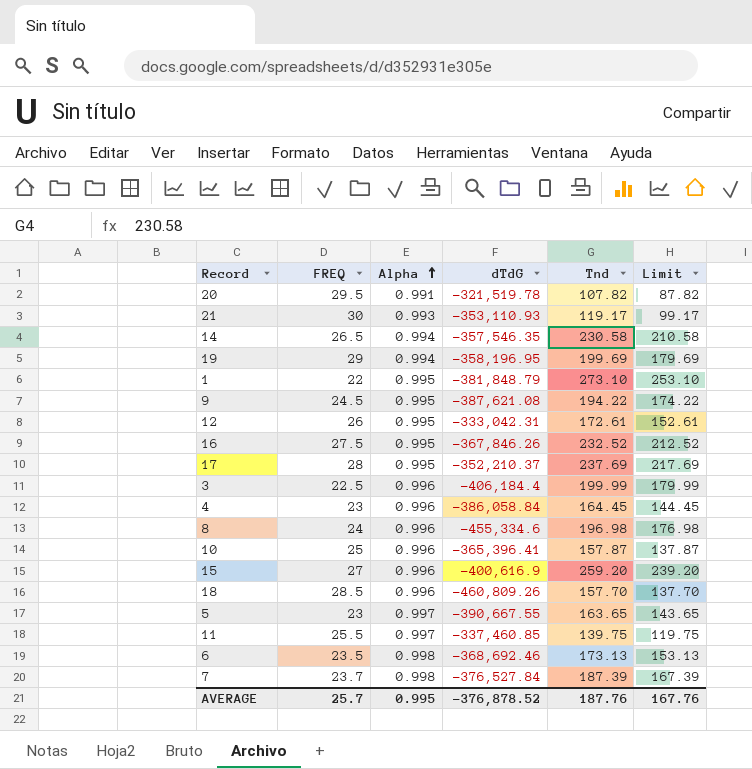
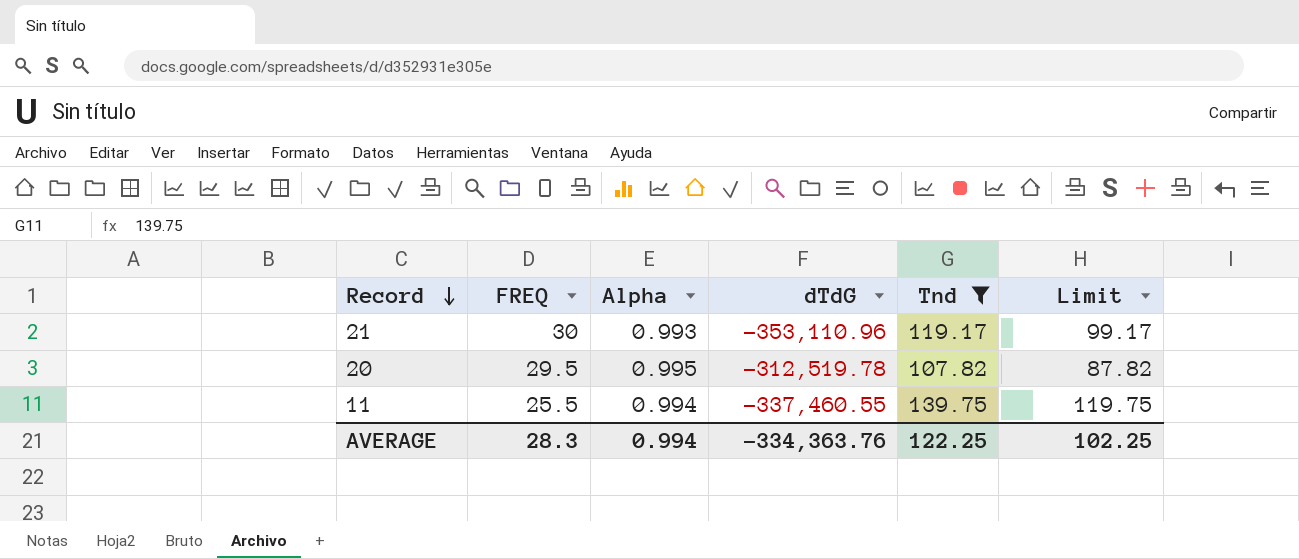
filter: none -> Tnd <= 139.75
row order: Alpha ascending -> Record descending
21 | dTdG: -353,110.93 -> -353,110.96
20 | Alpha: 0.991 -> 0.995
20 | dTdG: -321,519.78 -> -312,519.78
11 | Alpha: 0.997 -> 0.994
11 | dTdG: -337,460.85 -> -337,460.55
AVERAGE | FREQ: 25.7 -> 28.3
AVERAGE | Alpha: 0.995 -> 0.994
AVERAGE | dTdG: -376,878.52 -> -334,363.76
AVERAGE | Tnd: 187.76 -> 122.25
AVERAGE | Limit: 167.76 -> 102.25

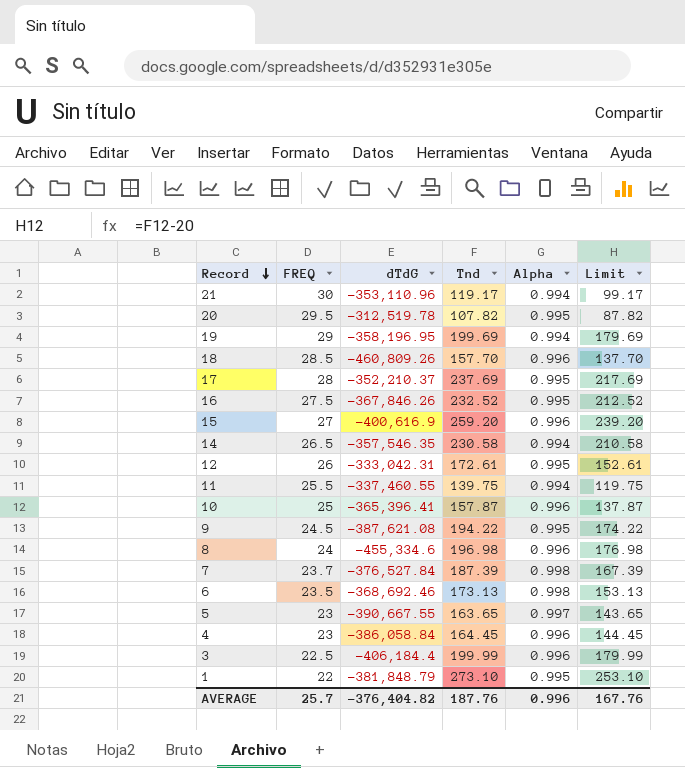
filter: Tnd <= 139.75 -> none
column Alpha | position: 3 -> 5
21 | Alpha: 0.993 -> 0.994
AVERAGE | FREQ: 28.3 -> 25.7
AVERAGE | dTdG: -334,363.76 -> -376,404.82
AVERAGE | Tnd: 122.25 -> 187.76
AVERAGE | Alpha: 0.994 -> 0.996
AVERAGE | Limit: 102.25 -> 167.76

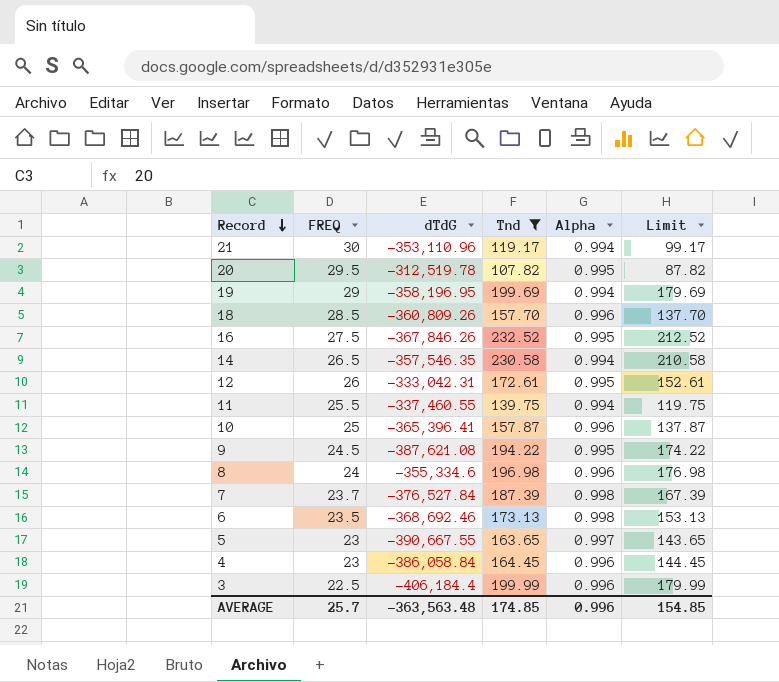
filter: none -> Tnd <= 232.52
18 | dTdG: -460,809.26 -> -360,809.26
8 | dTdG: -455,334.6 -> -355,334.6
AVERAGE | dTdG: -376,404.82 -> -363,563.48
AVERAGE | Tnd: 187.76 -> 174.85
AVERAGE | Limit: 167.76 -> 154.85

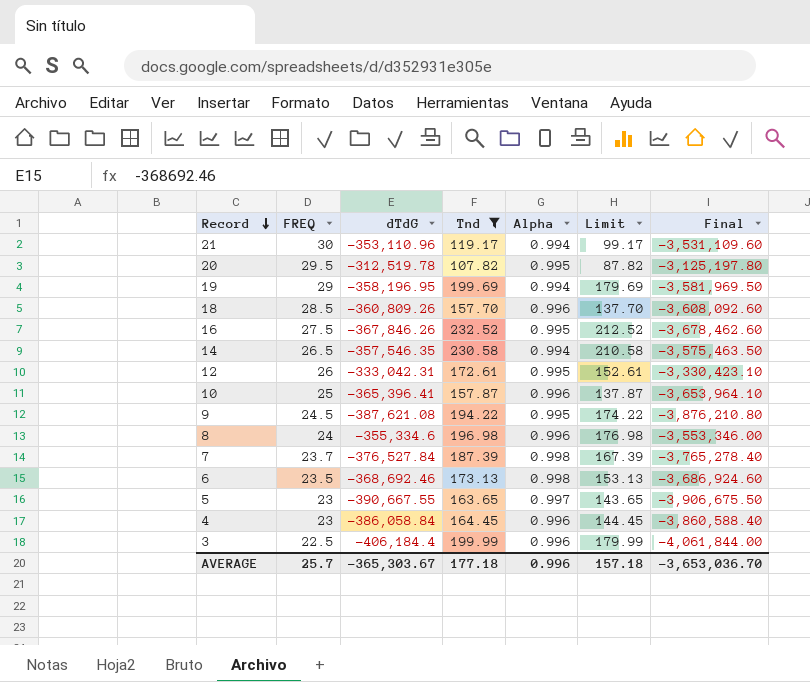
column Final | formula: none -> [dTdG] * 10
row 11: 25.5 | -337,460.55 | 139.75 | 0.994 | 119.75 -> none
AVERAGE | dTdG: -363,563.48 -> -365,303.67
AVERAGE | Tnd: 174.85 -> 177.18
AVERAGE | Limit: 154.85 -> 157.18

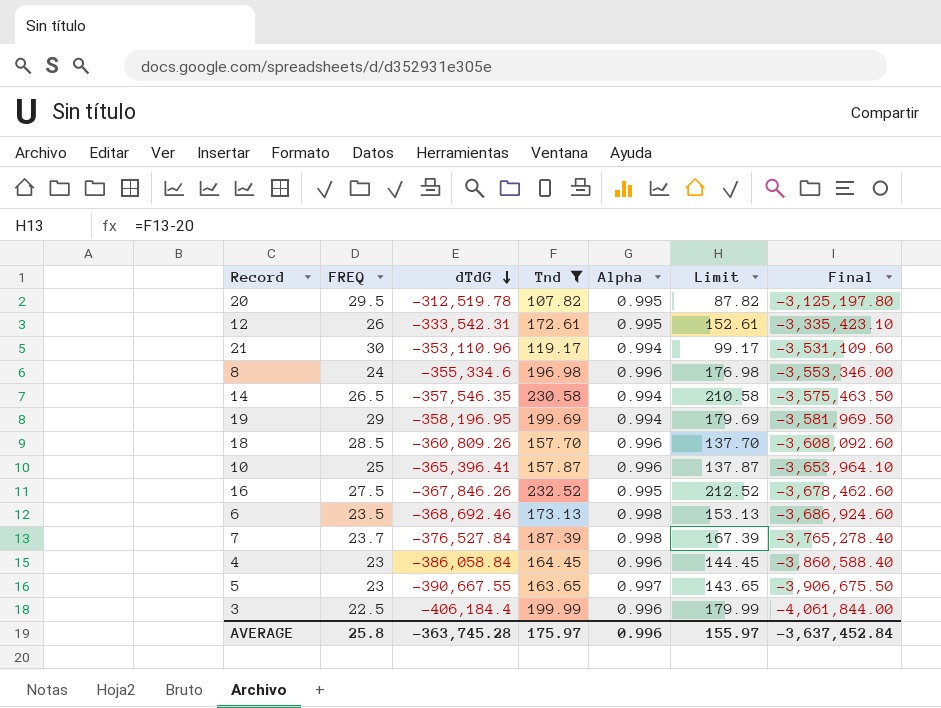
row order: Record descending -> dTdG descending
row 9: 24.5 | -387,621.08 | 194.22 | 0.995 | 174.22 | -3,876,210.80 -> none
12 | dTdG: -333,042.31 -> -333,542.31
12 | Final: -3,330,423.10 -> -3,335,423.10
AVERAGE | FREQ: 25.7 -> 25.8
AVERAGE | dTdG: -365,303.67 -> -363,745.28
AVERAGE | Tnd: 177.18 -> 175.97
AVERAGE | Limit: 157.18 -> 155.97
AVERAGE | Final: -3,653,036.70 -> -3,637,452.84

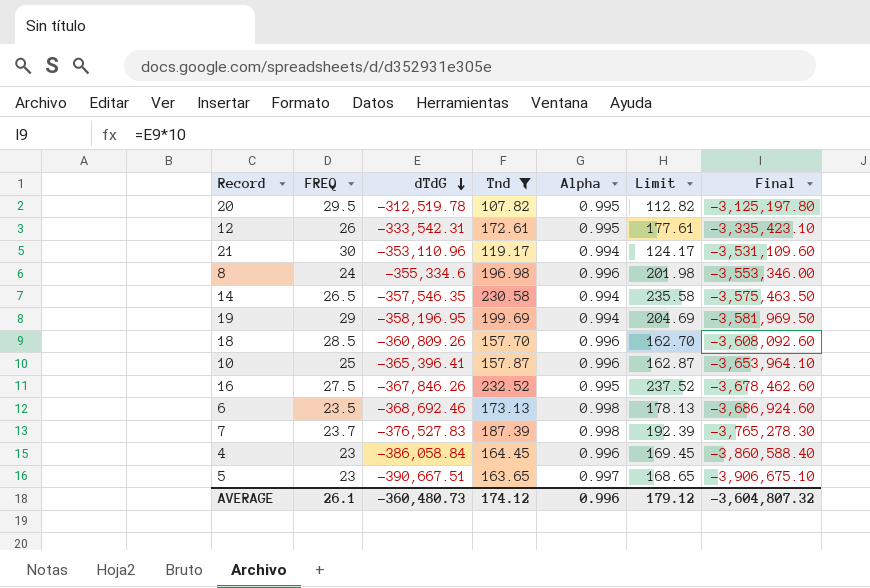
column Limit | formula: [Tnd] - 20 -> [Tnd] + 5
row 3: 22.5 | -406,184.4 | 199.99 | 0.996 | 179.99 | -4,061,844.00 -> none
7 | dTdG: -376,527.84 -> -376,527.83
7 | Final: -3,765,278.40 -> -3,765,278.30
5 | dTdG: -390,667.55 -> -390,667.51
5 | Final: -3,906,675.50 -> -3,906,675.10
AVERAGE | FREQ: 25.8 -> 26.1
AVERAGE | dTdG: -363,745.28 -> -360,480.73
AVERAGE | Tnd: 175.97 -> 174.12
AVERAGE | Limit: 155.97 -> 179.12
AVERAGE | Final: -3,637,452.84 -> -3,604,807.32

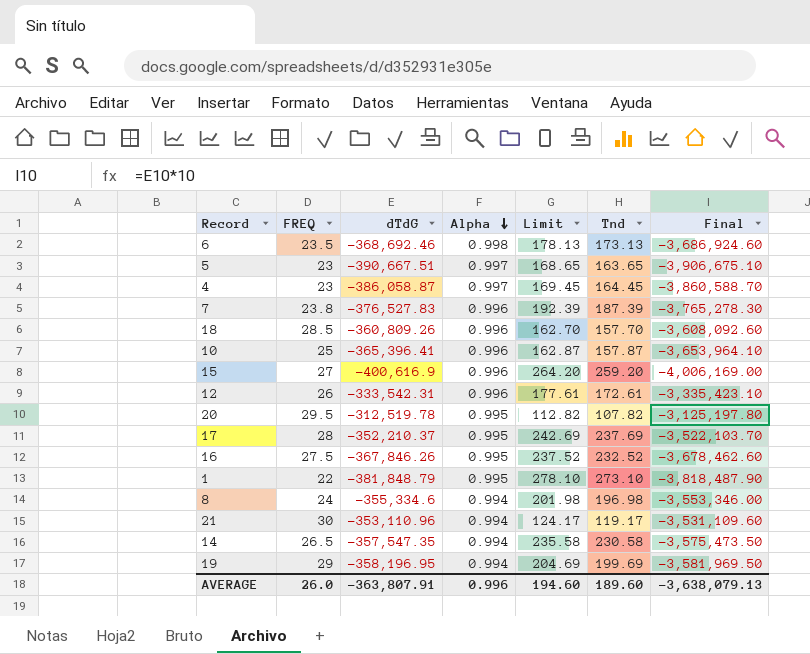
filter: Tnd <= 232.52 -> none
row order: dTdG descending -> Alpha descending
column Tnd | position: 4 -> 6
4 | dTdG: -386,058.84 -> -386,058.87
4 | Alpha: 0.996 -> 0.997
4 | Final: -3,860,588.40 -> -3,860,588.70
7 | FREQ: 23.7 -> 23.8
7 | Alpha: 0.998 -> 0.996
12 | Alpha: 0.995 -> 0.996
8 | Alpha: 0.996 -> 0.994
14 | dTdG: -357,546.35 -> -357,547.35
14 | Final: -3,575,463.50 -> -3,575,473.50
AVERAGE | FREQ: 26.1 -> 26.0
AVERAGE | dTdG: -360,480.73 -> -363,807.91
AVERAGE | Limit: 179.12 -> 194.60
AVERAGE | Tnd: 174.12 -> 189.60
AVERAGE | Final: -3,604,807.32 -> -3,638,079.13

